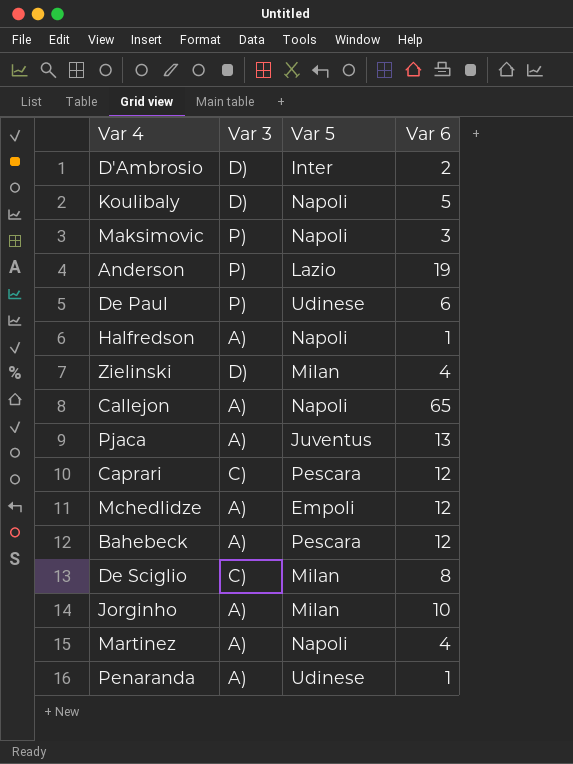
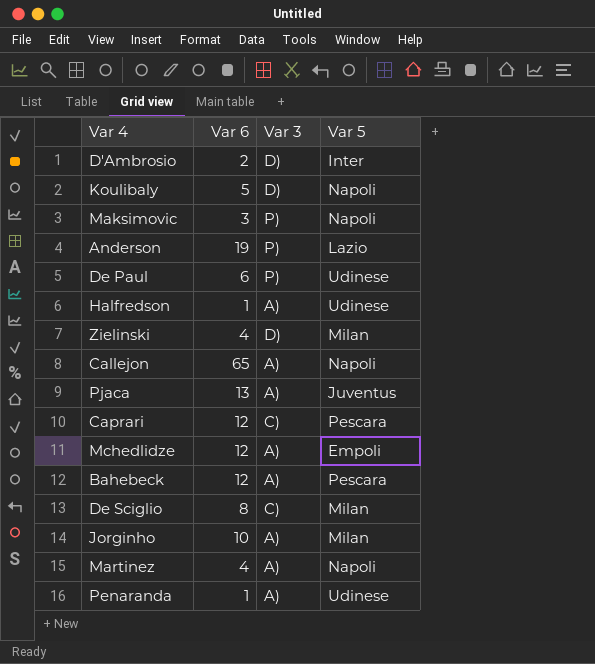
column Var 6 | position: 4 -> 2
Halfredson | Var 5: Napoli -> Udinese

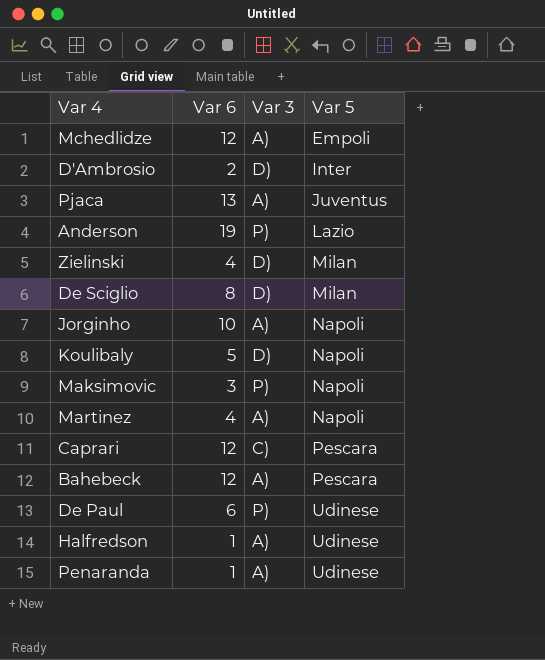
row order: none -> Var 5 ascending
row Callejon: 65 | A) | Napoli -> none
De Sciglio | Var 3: C) -> D)
Jorginho | Var 5: Milan -> Napoli

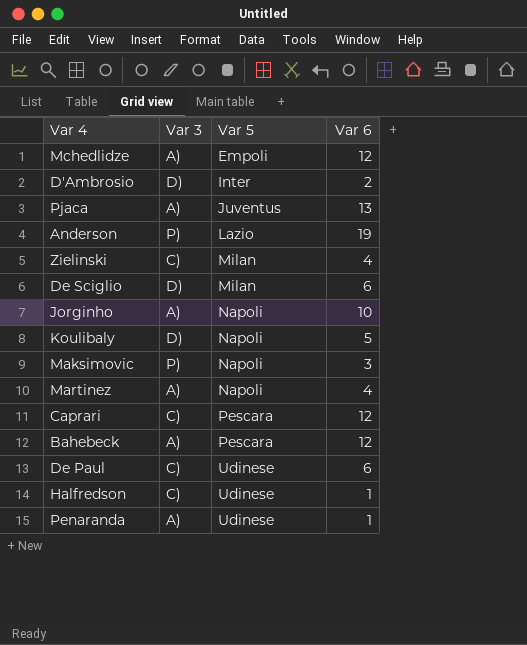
column Var 6 | position: 2 -> 4
Zielinski | Var 3: D) -> C)
De Sciglio | Var 6: 8 -> 6
De Paul | Var 3: P) -> C)
Halfredson | Var 3: A) -> C)

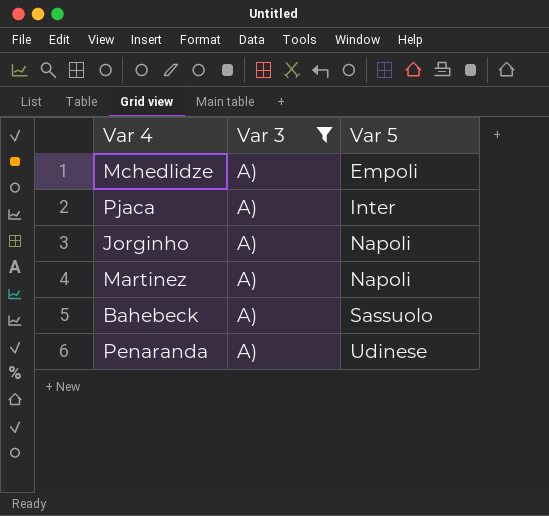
filter: none -> Var 3 = A)
column Var 6 | position: 4 -> none
Pjaca | Var 5: Juventus -> Inter
Bahebeck | Var 5: Pescara -> Sassuolo

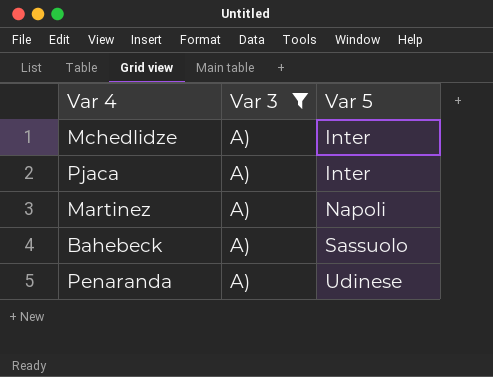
row Jorginho: A) | Napoli -> none
Mchedlidze | Var 5: Empoli -> Inter

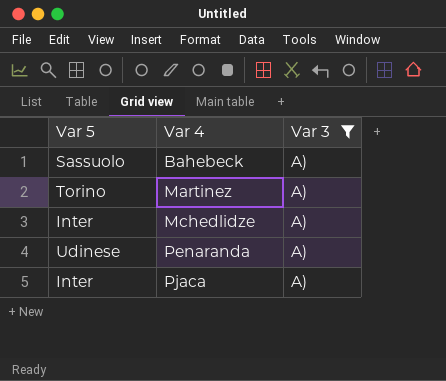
row order: Var 5 ascending -> Var 4 ascending
column Var 5 | position: 3 -> 1
Martinez | Var 5: Napoli -> Torino

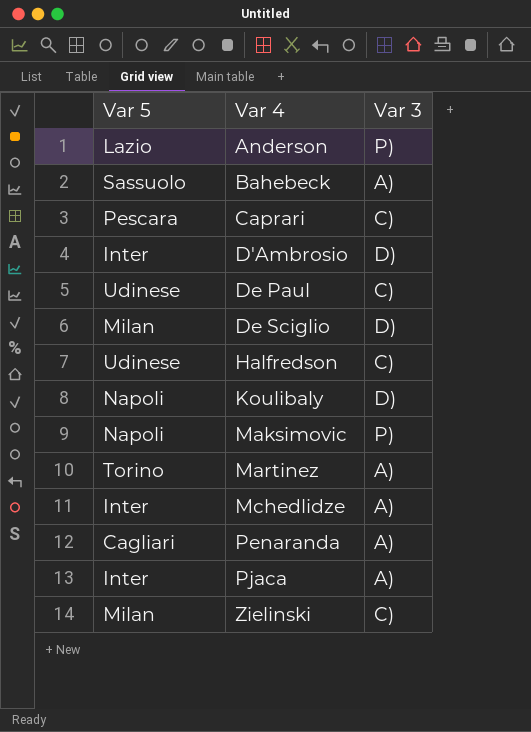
filter: Var 3 = A) -> none
Penaranda | Var 5: Udinese -> Cagliari

